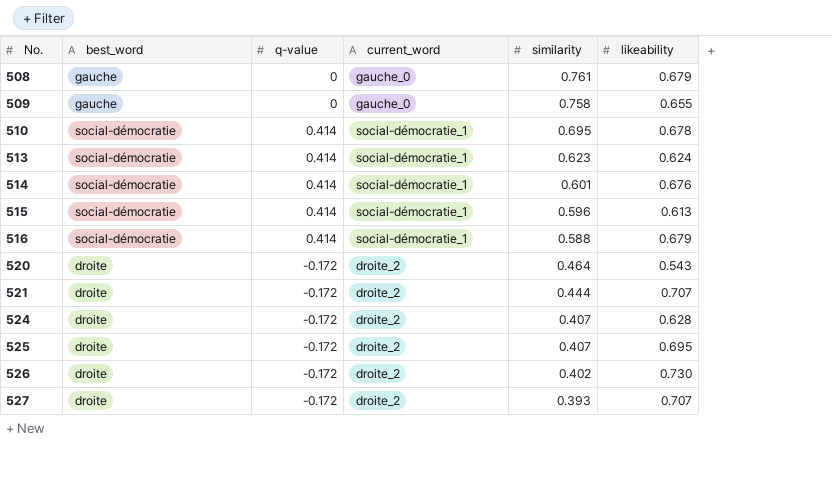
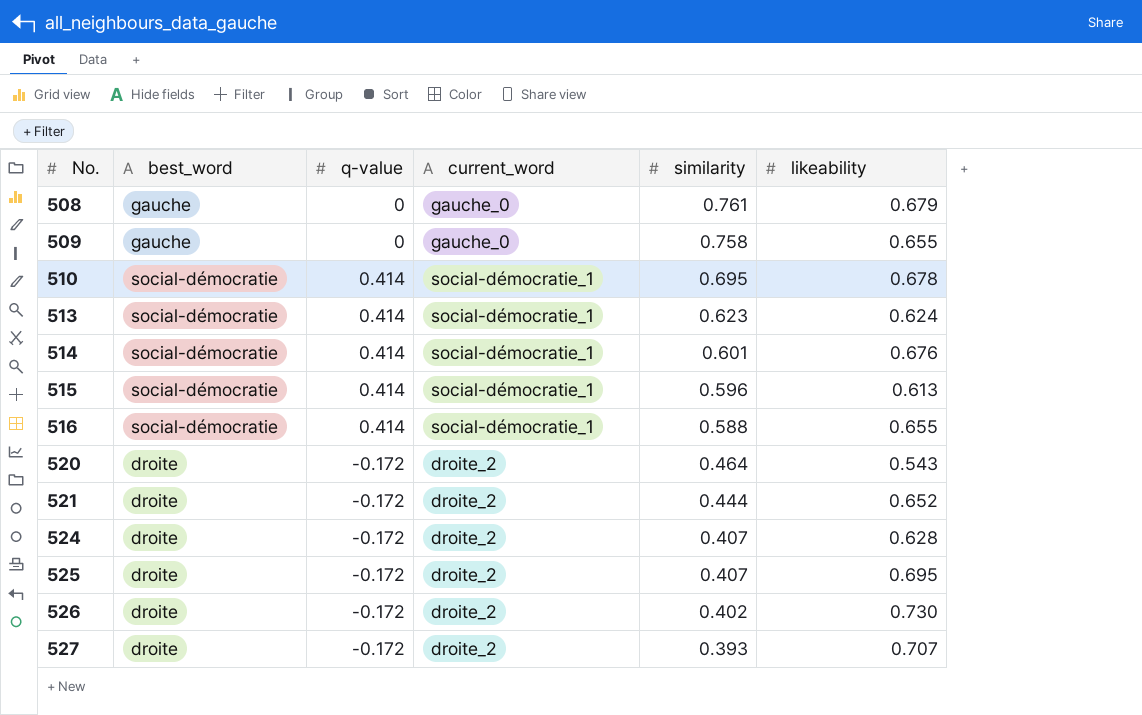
516 | likeability: 0.679 -> 0.655
521 | likeability: 0.707 -> 0.652

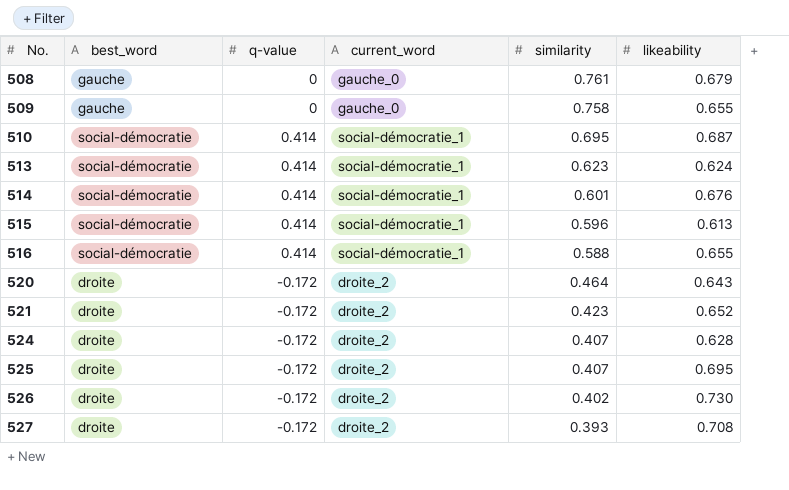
510 | likeability: 0.678 -> 0.687
520 | likeability: 0.543 -> 0.643
521 | similarity: 0.444 -> 0.423
527 | likeability: 0.707 -> 0.708

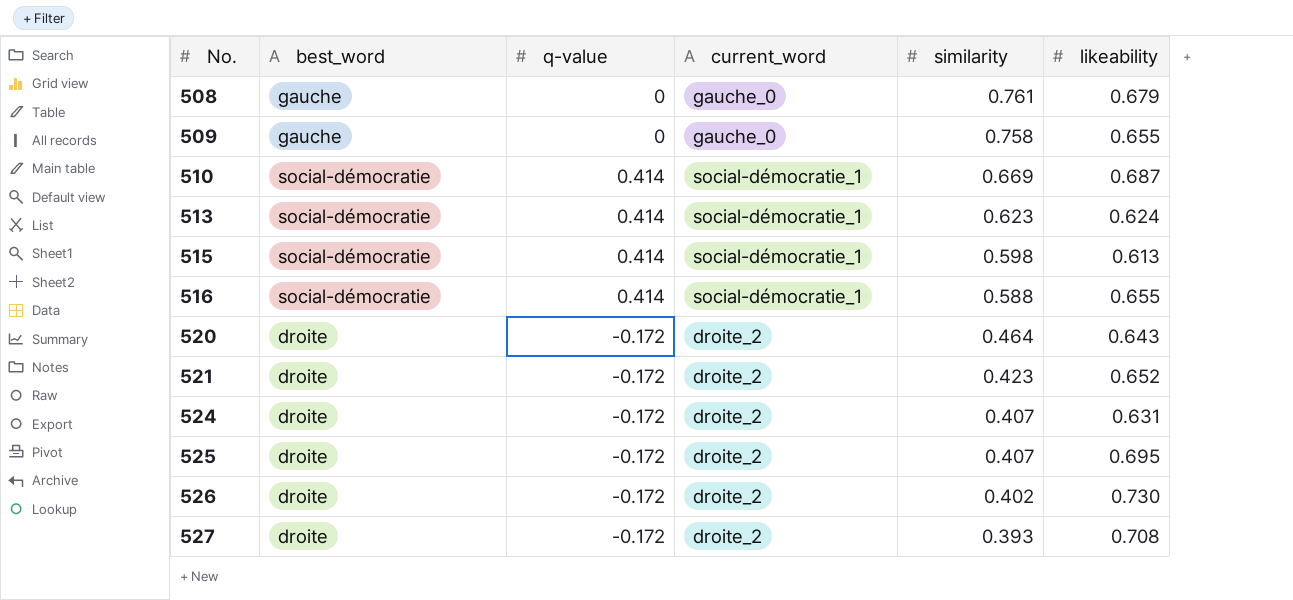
row 514: social-démocratie | 0.414 | social-démocratie_1 | 0.601 | 0.676 -> none
510 | similarity: 0.695 -> 0.669
515 | similarity: 0.596 -> 0.598
524 | likeability: 0.628 -> 0.631

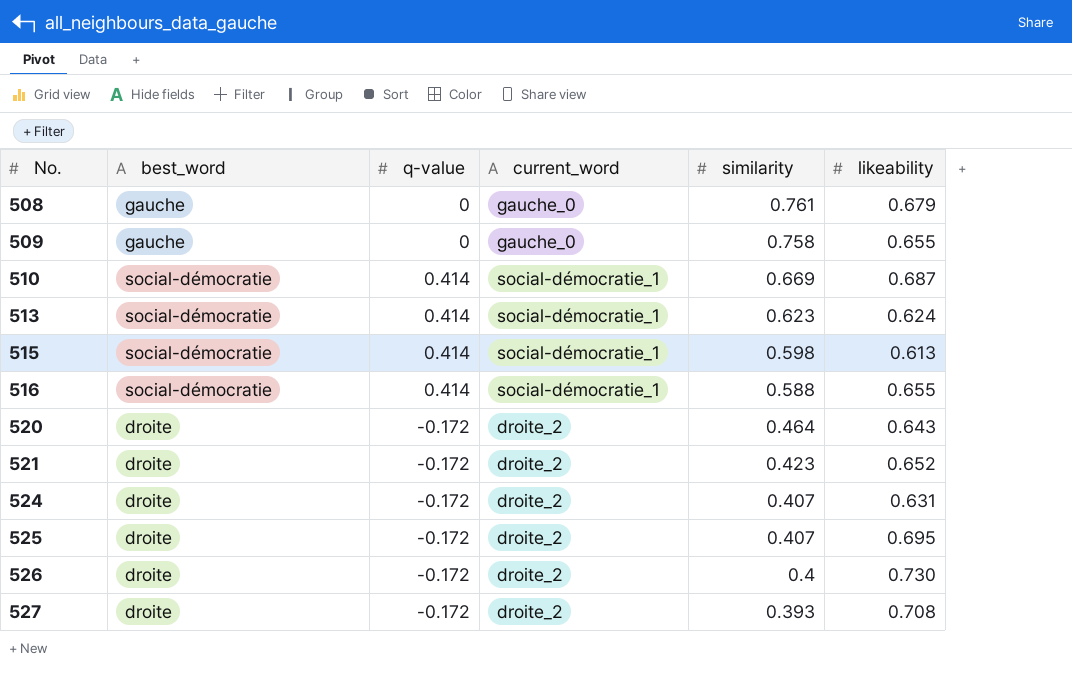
526 | similarity: 0.402 -> 0.4

